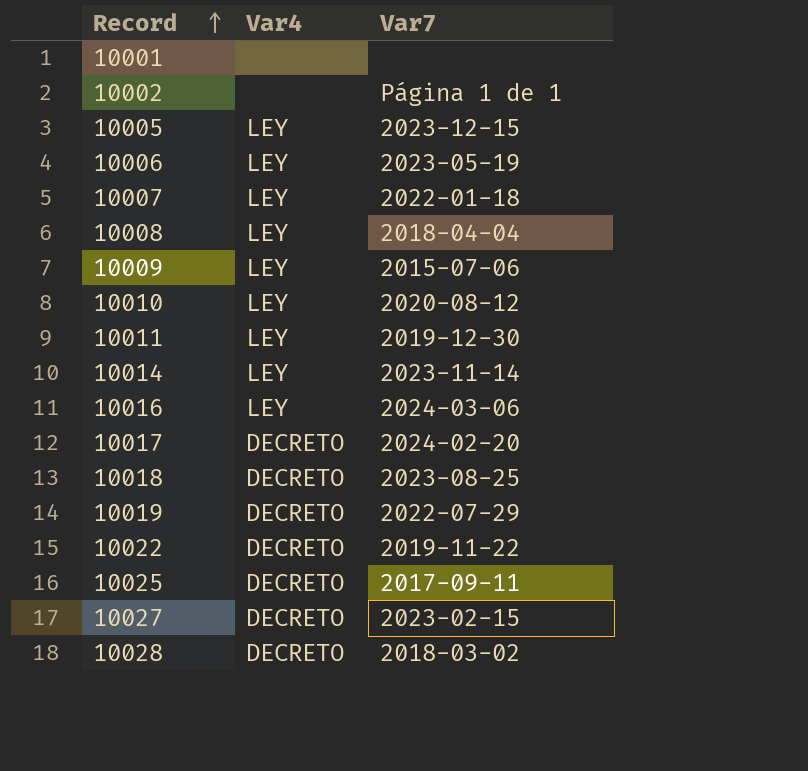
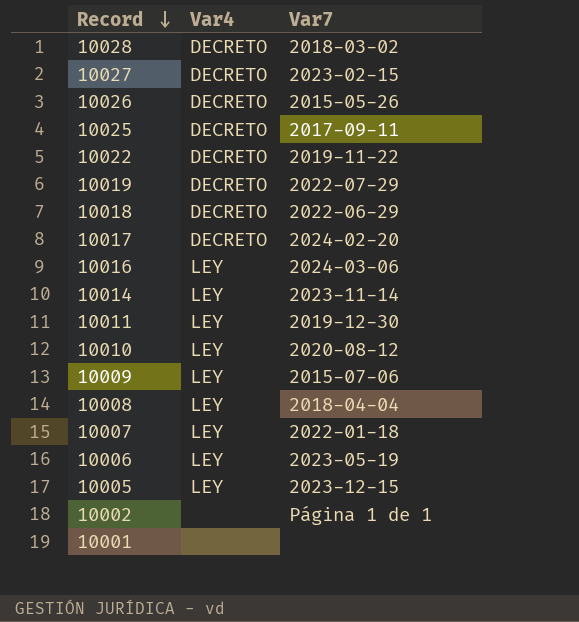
row order: Record ascending -> Record descending
row 10026: none -> DECRETO | 2015-05-26
10018 | Var7: 2023-08-25 -> 2022-06-29

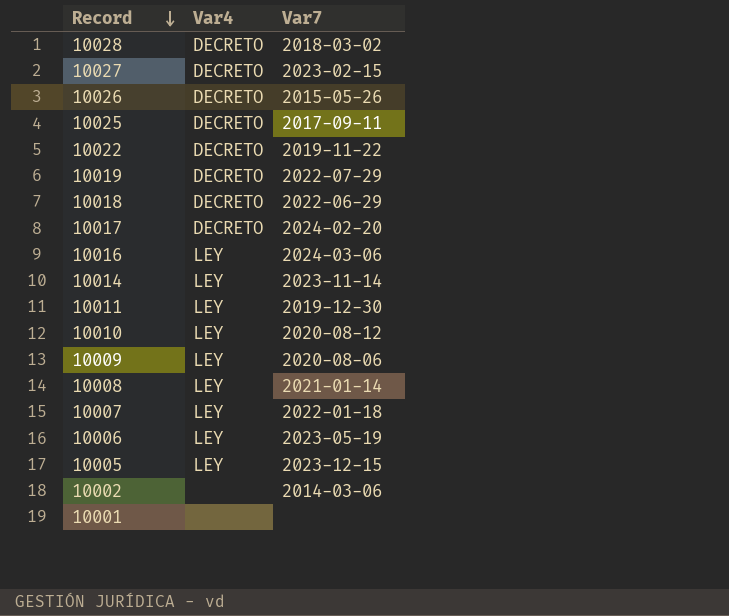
10009 | Var7: 2015-07-06 -> 2020-08-06
10008 | Var7: 2018-04-04 -> 2021-01-14
10002 | Var7: Página 1 de 1 -> 2014-03-06

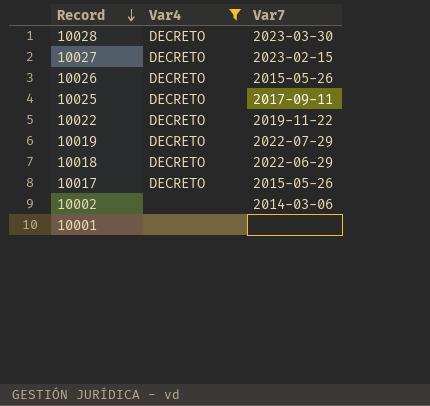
filter: none -> Var4 != LEY
10028 | Var7: 2018-03-02 -> 2023-03-30
10017 | Var7: 2024-02-20 -> 2015-05-26

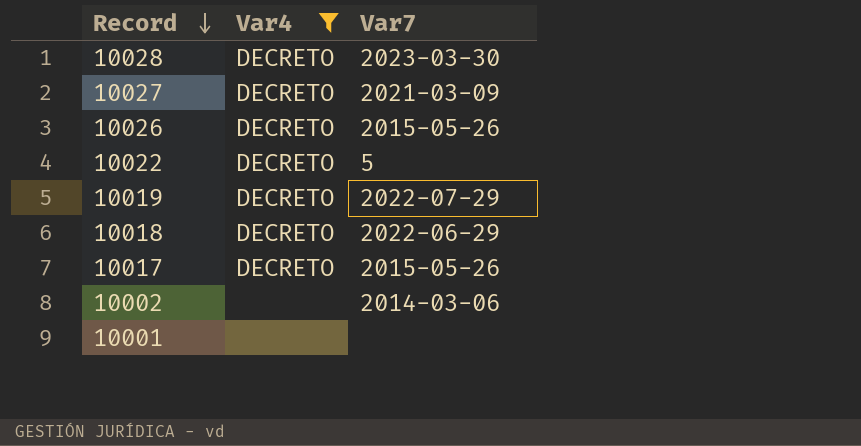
row 10025: DECRETO | 2017-09-11 -> none
10027 | Var7: 2023-02-15 -> 2021-03-09
10022 | Var7: 2019-11-22 -> 5

